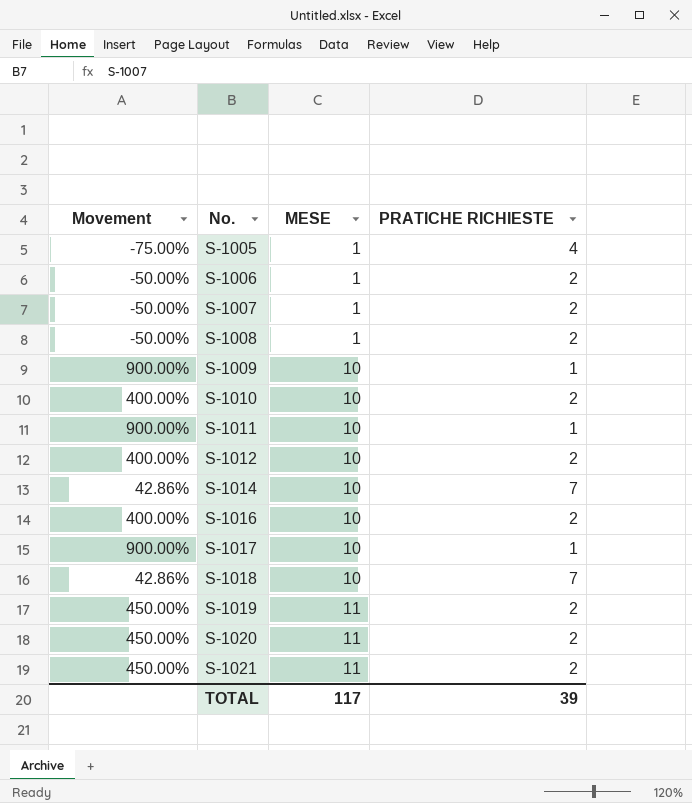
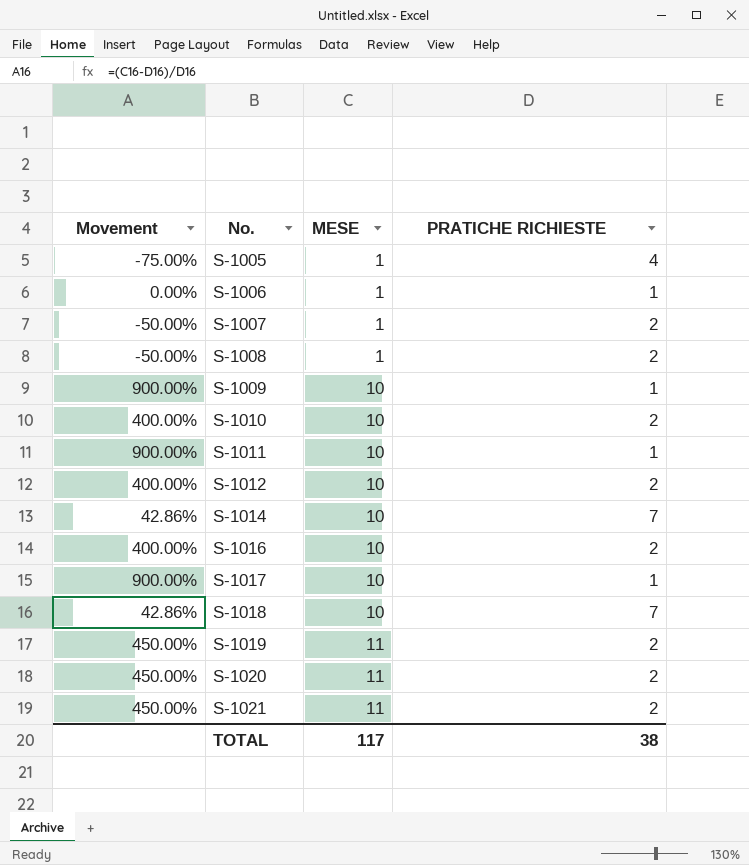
S-1006 | Movement: -50.00% -> 0.00%
S-1006 | PRATICHE RICHIESTE: 2 -> 1
TOTAL | PRATICHE RICHIESTE: 39 -> 38

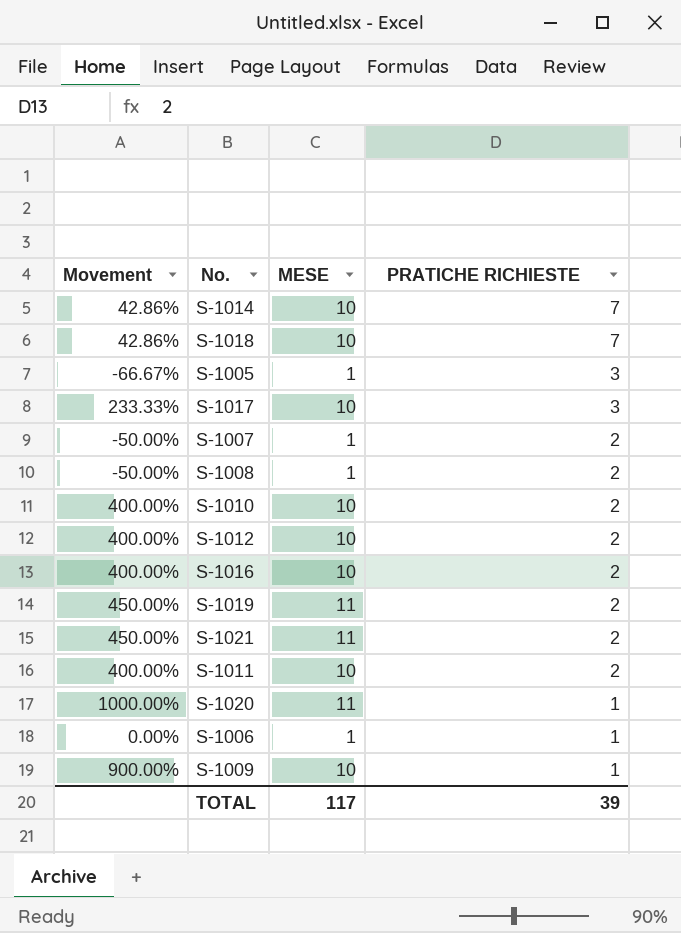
row order: No. ascending -> PRATICHE RICHIESTE descending
S-1005 | Movement: -75.00% -> -66.67%
S-1005 | PRATICHE RICHIESTE: 4 -> 3
S-1017 | Movement: 900.00% -> 233.33%
S-1017 | PRATICHE RICHIESTE: 1 -> 3
S-1011 | Movement: 900.00% -> 400.00%
S-1011 | PRATICHE RICHIESTE: 1 -> 2
S-1020 | Movement: 450.00% -> 1000.00%
S-1020 | PRATICHE RICHIESTE: 2 -> 1
TOTAL | PRATICHE RICHIESTE: 38 -> 39

